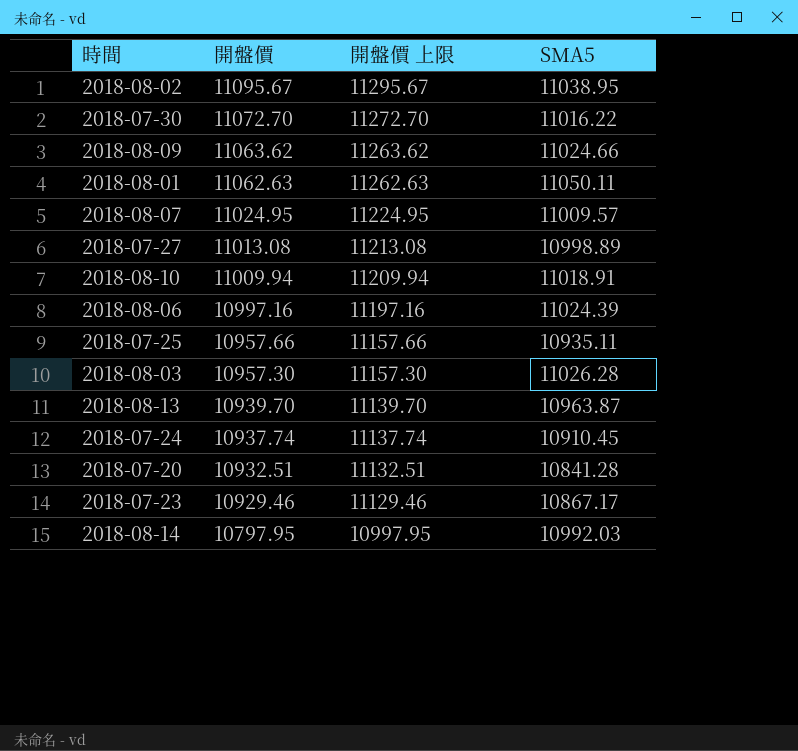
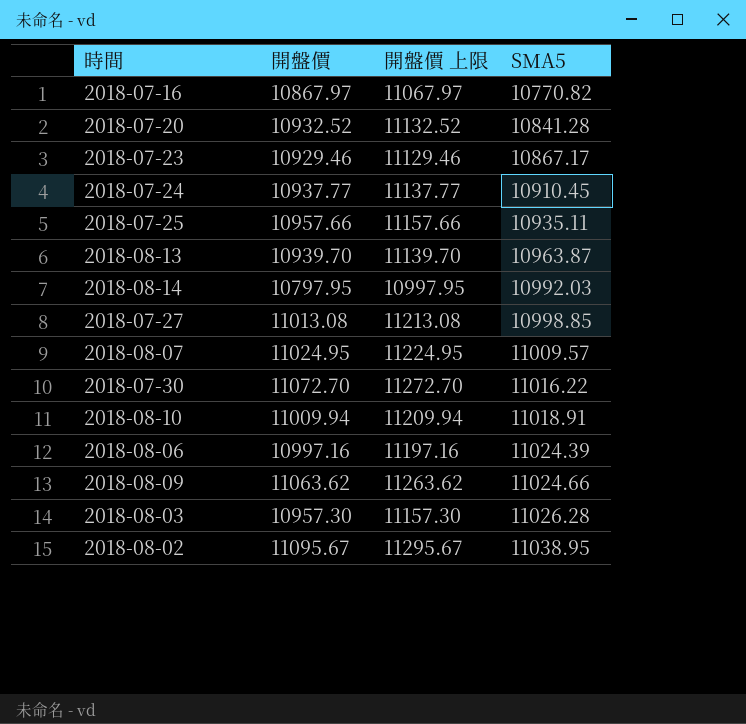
row order: 開盤價 descending -> SMA5 ascending
row 2018-08-01: 11062.63 | 11262.63 | 11050.11 -> none
row 2018-07-16: none -> 10867.97 | 11067.97 | 10770.82
2018-07-20 | 開盤價: 10932.51 -> 10932.52
2018-07-20 | 開盤價 上限: 11132.51 -> 11132.52
2018-07-24 | 開盤價: 10937.74 -> 10937.77
2018-07-24 | 開盤價 上限: 11137.74 -> 11137.77
2018-07-27 | SMA5: 10998.89 -> 10998.85

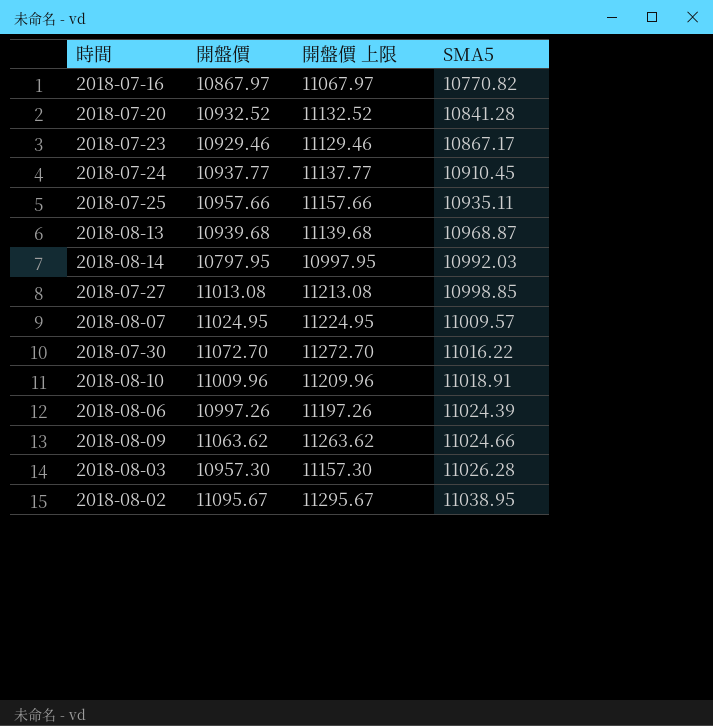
2018-08-13 | 開盤價: 10939.70 -> 10939.68
2018-08-13 | 開盤價 上限: 11139.70 -> 11139.68
2018-08-13 | SMA5: 10963.87 -> 10968.87
2018-08-10 | 開盤價: 11009.94 -> 11009.96
2018-08-10 | 開盤價 上限: 11209.94 -> 11209.96
2018-08-06 | 開盤價: 10997.16 -> 10997.26
2018-08-06 | 開盤價 上限: 11197.16 -> 11197.26

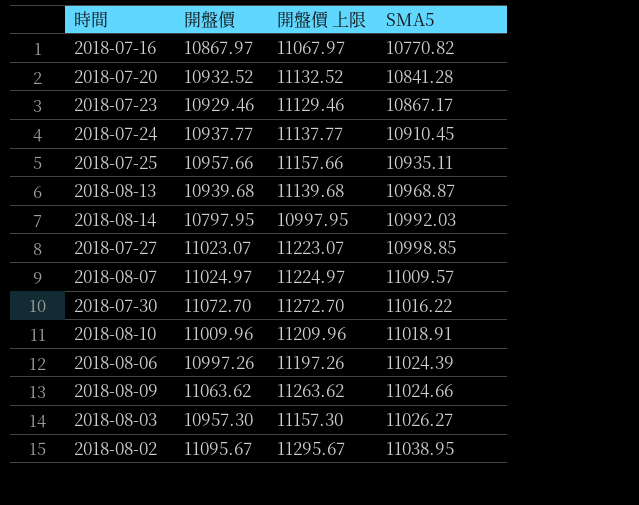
2018-07-27 | 開盤價: 11013.08 -> 11023.07
2018-07-27 | 開盤價 上限: 11213.08 -> 11223.07
2018-08-07 | 開盤價: 11024.95 -> 11024.97
2018-08-07 | 開盤價 上限: 11224.95 -> 11224.97
2018-08-03 | SMA5: 11026.28 -> 11026.27

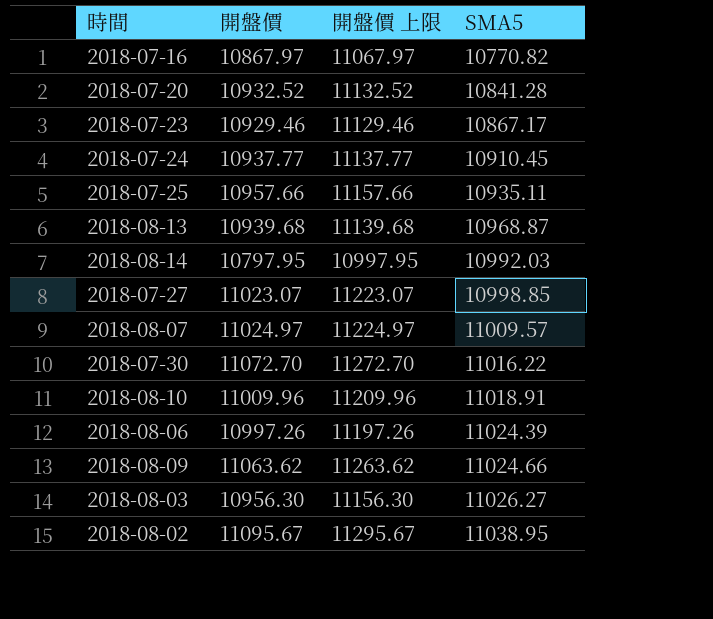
2018-08-03 | 開盤價: 10957.30 -> 10956.30
2018-08-03 | 開盤價 上限: 11157.30 -> 11156.30

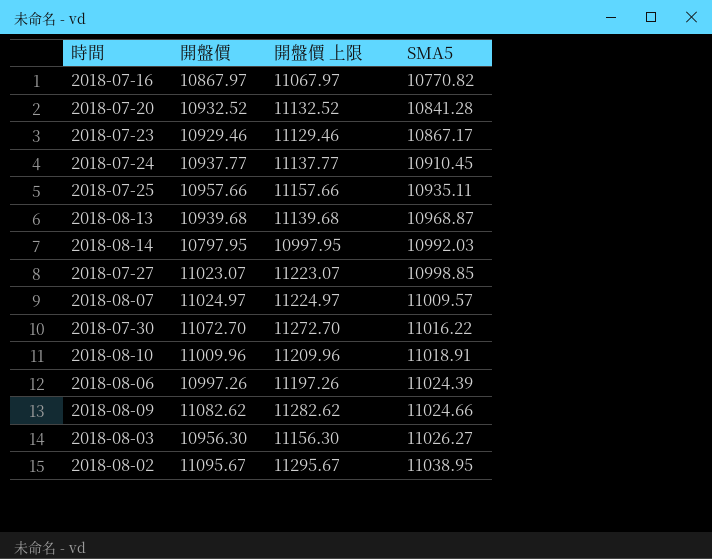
2018-08-09 | 開盤價: 11063.62 -> 11082.62
2018-08-09 | 開盤價 上限: 11263.62 -> 11282.62

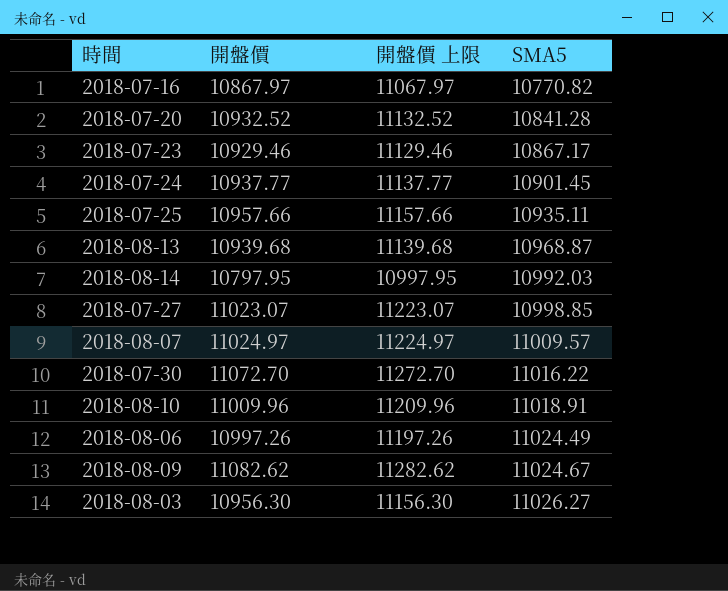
row 2018-08-02: 11095.67 | 11295.67 | 11038.95 -> none
2018-07-24 | SMA5: 10910.45 -> 10901.45
2018-08-06 | SMA5: 11024.39 -> 11024.49
2018-08-09 | SMA5: 11024.66 -> 11024.67

